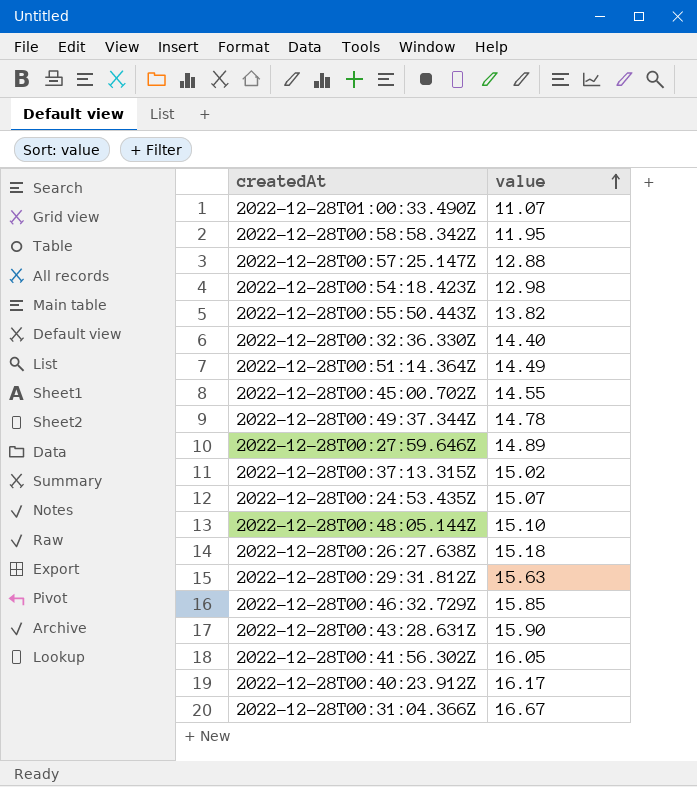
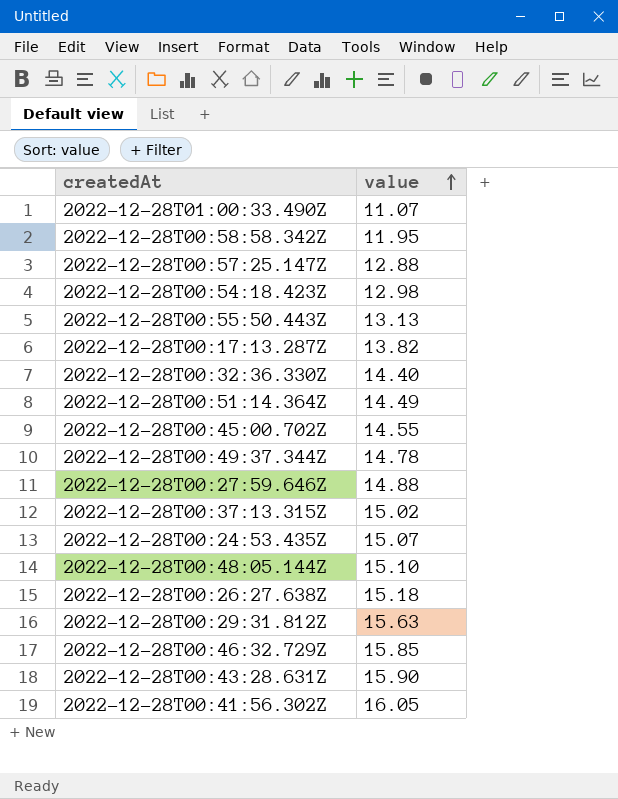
row 2022-12-28T00:40:23.912Z: 16.17 -> none
row 2022-12-28T00:31:04.366Z: 16.67 -> none
2022-12-28T00:55:50.443Z | value: 13.82 -> 13.13
row 2022-12-28T00:17:13.287Z: none -> 13.82
2022-12-28T00:27:59.646Z | value: 14.89 -> 14.88

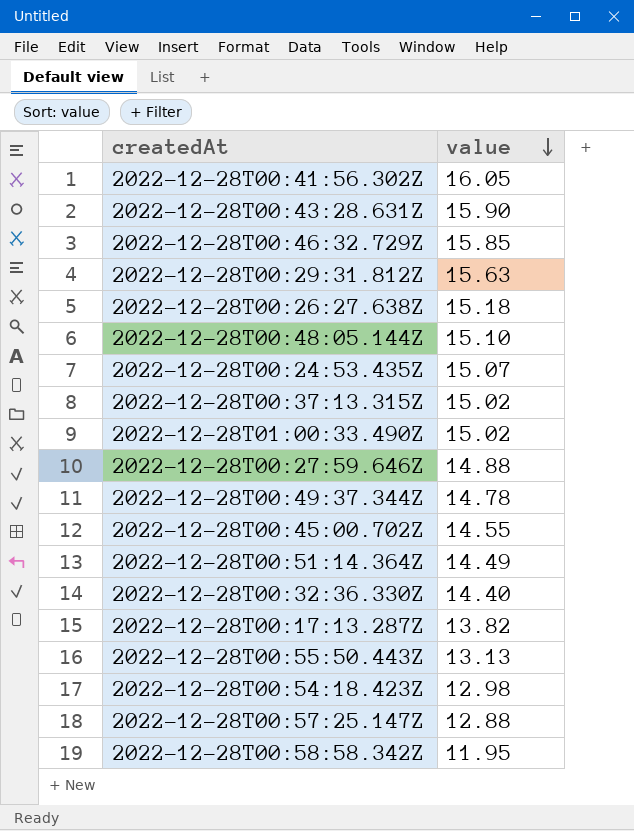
row order: value ascending -> value descending
2022-12-28T01:00:33.490Z | value: 11.07 -> 15.02

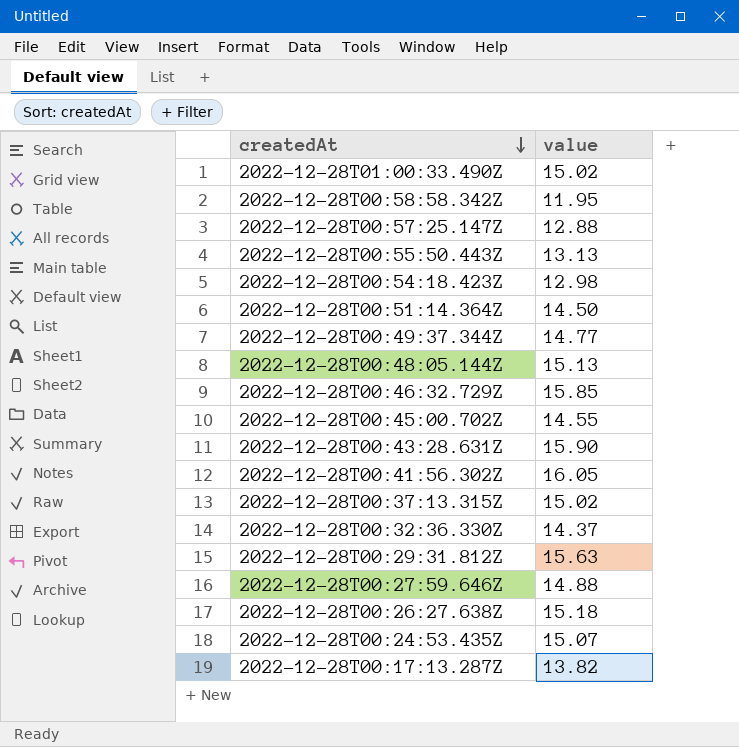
row order: value descending -> createdAt descending
2022-12-28T00:51:14.364Z | value: 14.49 -> 14.50
2022-12-28T00:49:37.344Z | value: 14.78 -> 14.77
2022-12-28T00:48:05.144Z | value: 15.10 -> 15.13
2022-12-28T00:32:36.330Z | value: 14.40 -> 14.37

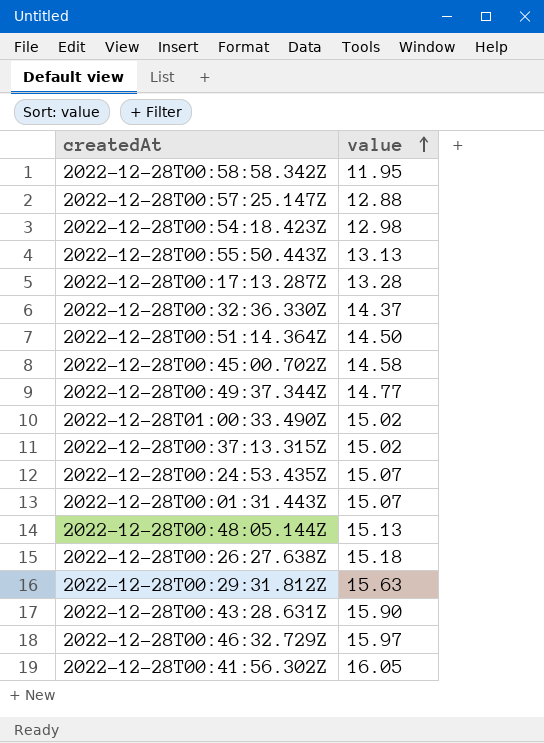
row order: createdAt descending -> value ascending
row 2022-12-28T00:27:59.646Z: 14.88 -> none
2022-12-28T00:17:13.287Z | value: 13.82 -> 13.28
2022-12-28T00:45:00.702Z | value: 14.55 -> 14.58
row 2022-12-28T00:01:31.443Z: none -> 15.07
2022-12-28T00:46:32.729Z | value: 15.85 -> 15.97

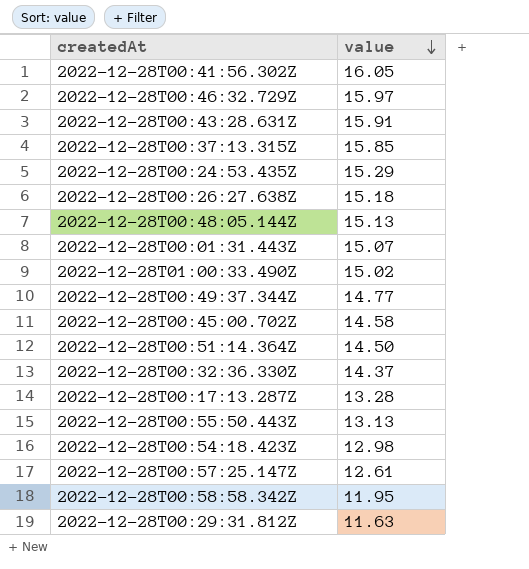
row order: value ascending -> value descending
2022-12-28T00:43:28.631Z | value: 15.90 -> 15.91
2022-12-28T00:37:13.315Z | value: 15.02 -> 15.85
2022-12-28T00:24:53.435Z | value: 15.07 -> 15.29
2022-12-28T00:57:25.147Z | value: 12.88 -> 12.61
2022-12-28T00:29:31.812Z | value: 15.63 -> 11.63

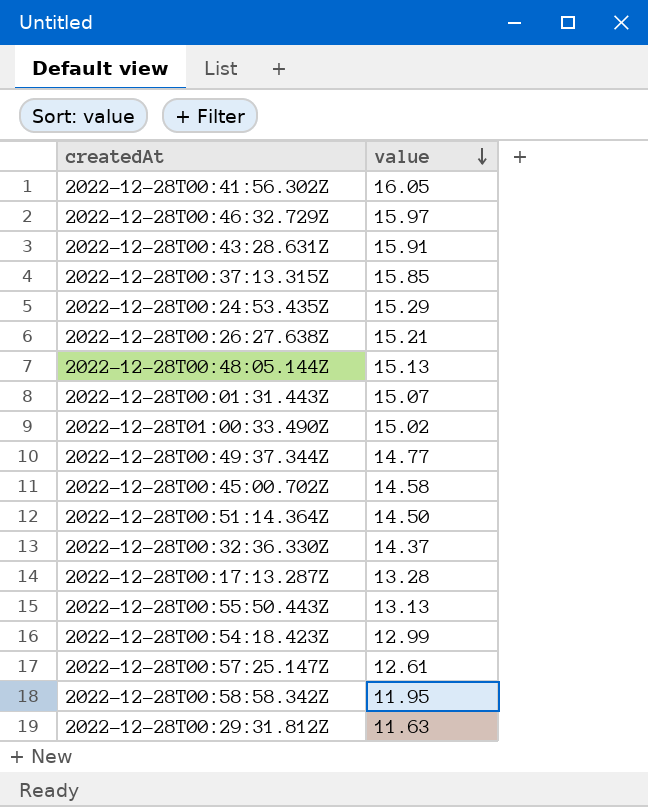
2022-12-28T00:26:27.638Z | value: 15.18 -> 15.21
2022-12-28T00:54:18.423Z | value: 12.98 -> 12.99

